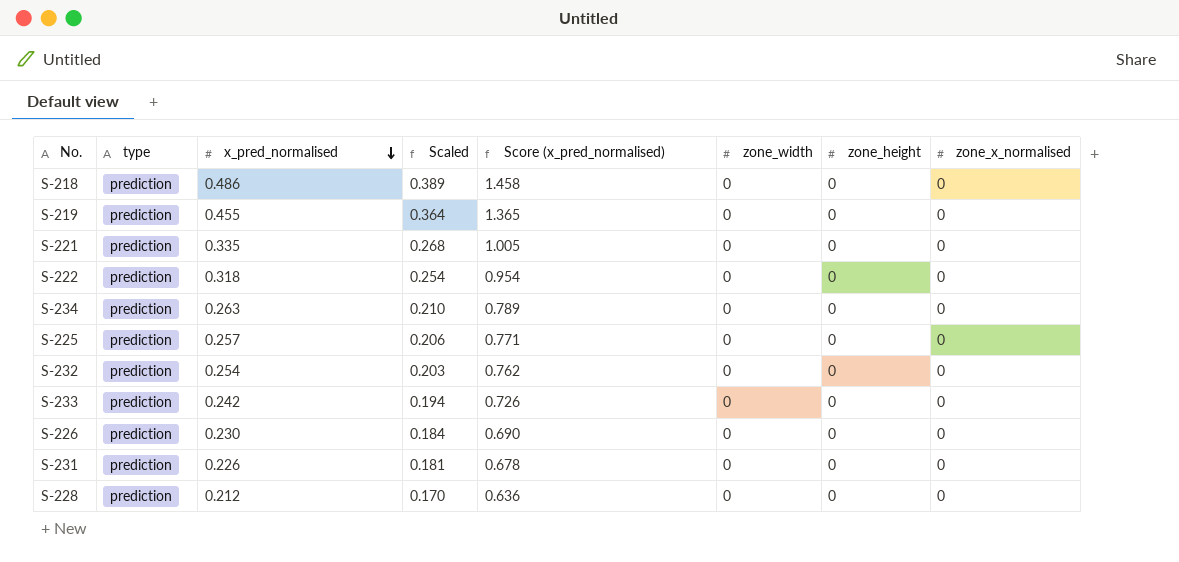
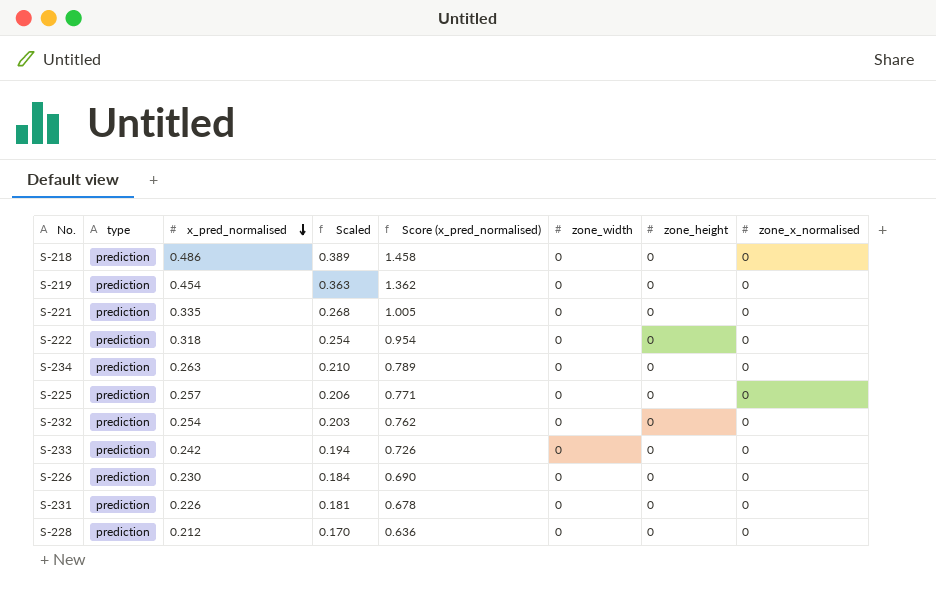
S-219 | x_pred_normalised: 0.455 -> 0.454
S-219 | Scaled: 0.364 -> 0.363
S-219 | Score (x_pred_normalised): 1.365 -> 1.362

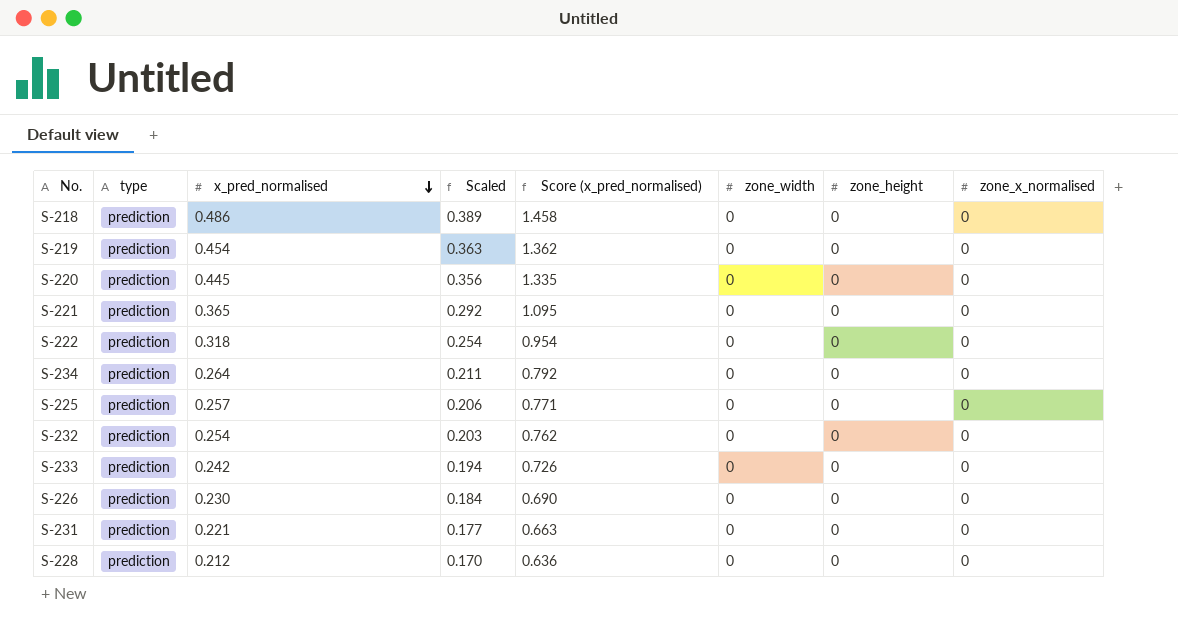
row S-220: none -> prediction | 0.445 | 0.356 | 1.335 | 0 | 0 | 0
S-221 | x_pred_normalised: 0.335 -> 0.365
S-221 | Scaled: 0.268 -> 0.292
S-221 | Score (x_pred_normalised): 1.005 -> 1.095
S-234 | x_pred_normalised: 0.263 -> 0.264
S-234 | Scaled: 0.210 -> 0.211
S-234 | Score (x_pred_normalised): 0.789 -> 0.792
S-231 | x_pred_normalised: 0.226 -> 0.221
S-231 | Scaled: 0.181 -> 0.177
S-231 | Score (x_pred_normalised): 0.678 -> 0.663

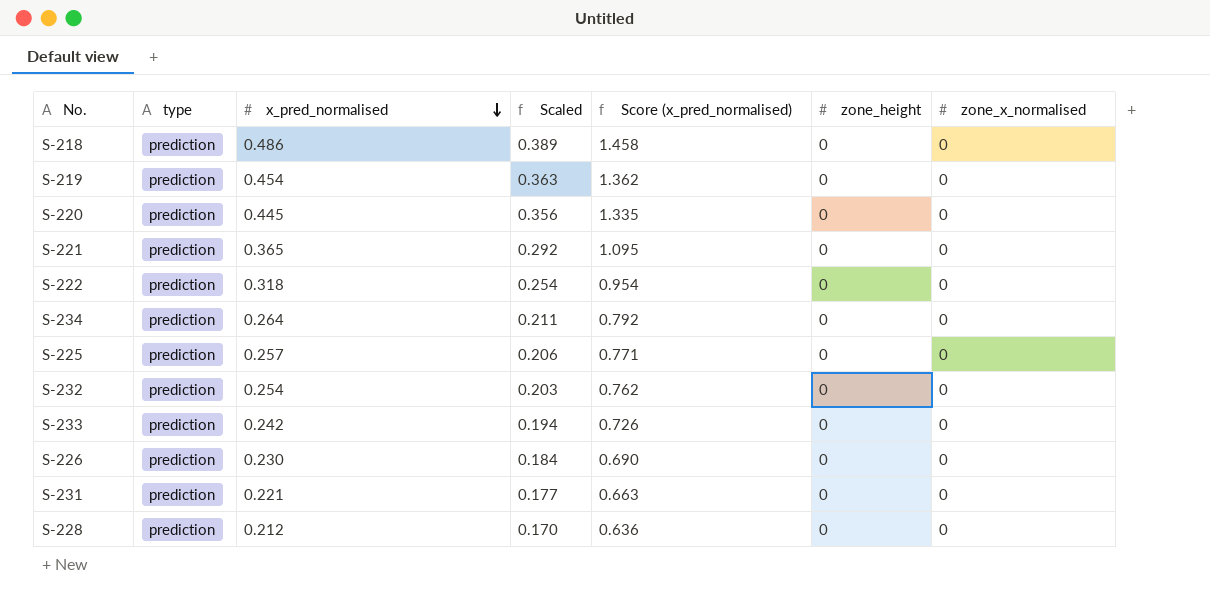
column zone_width | position: 6 -> none

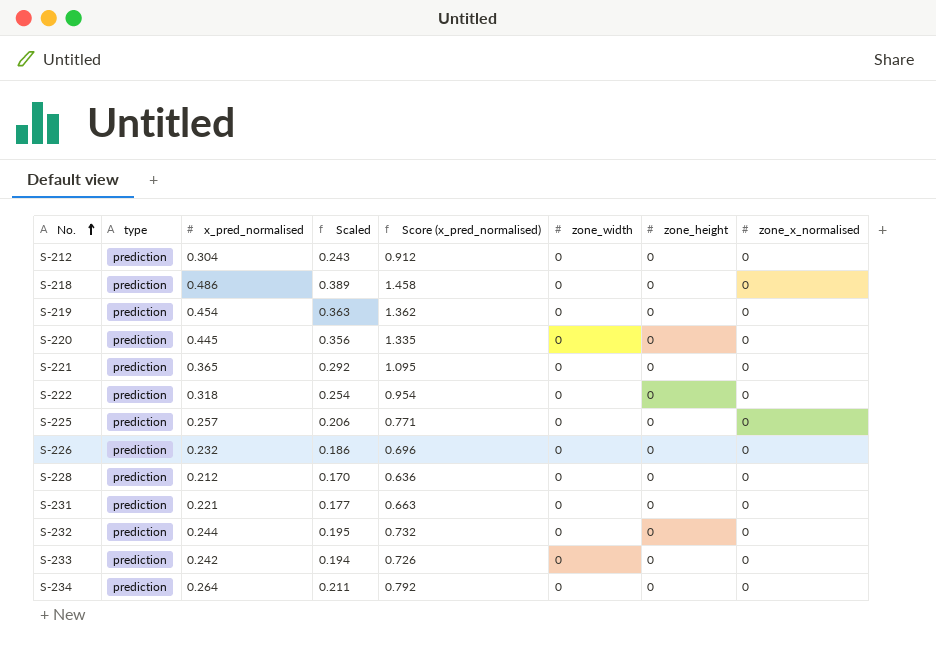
row order: x_pred_normalised descending -> No. ascending
column zone_width | position: none -> 6
row S-212: none -> prediction | 0.304 | 0.243 | 0.912 | 0 | 0 | 0
S-226 | x_pred_normalised: 0.230 -> 0.232
S-226 | Scaled: 0.184 -> 0.186
S-226 | Score (x_pred_normalised): 0.690 -> 0.696
S-232 | x_pred_normalised: 0.254 -> 0.244
S-232 | Scaled: 0.203 -> 0.195
S-232 | Score (x_pred_normalised): 0.762 -> 0.732

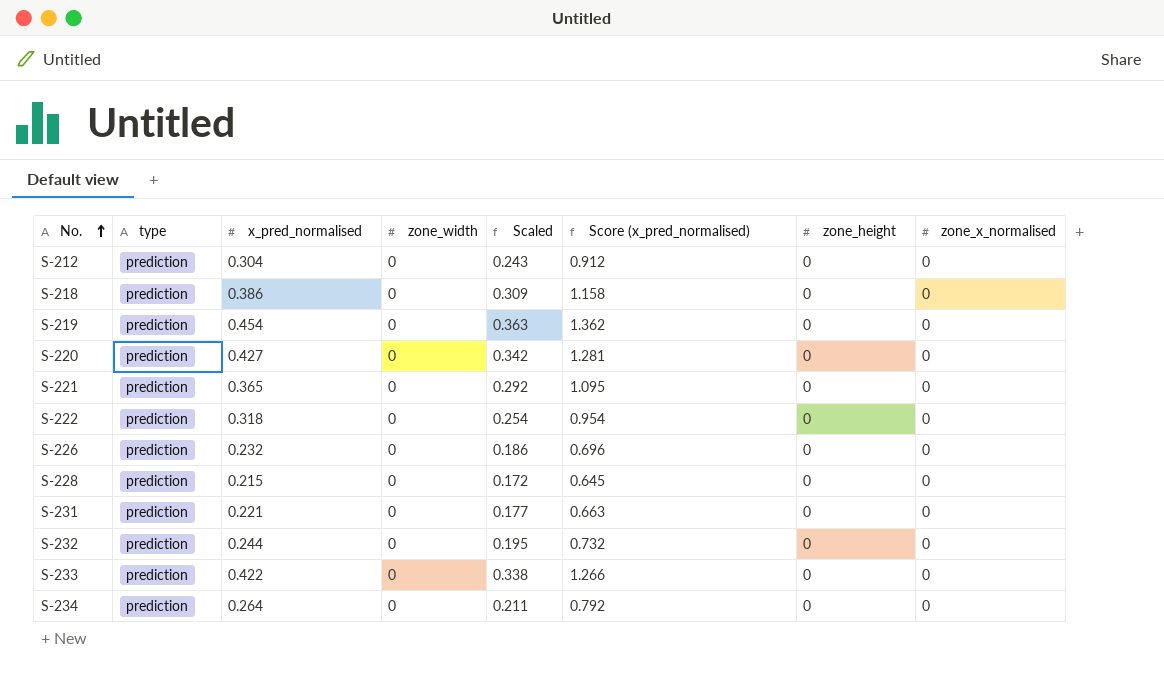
column zone_width | position: 6 -> 4
row S-225: prediction | 0.257 | 0.206 | 0.771 | 0 | 0 | 0 -> none
S-218 | x_pred_normalised: 0.486 -> 0.386
S-218 | Scaled: 0.389 -> 0.309
S-218 | Score (x_pred_normalised): 1.458 -> 1.158
S-220 | x_pred_normalised: 0.445 -> 0.427
S-220 | Scaled: 0.356 -> 0.342
S-220 | Score (x_pred_normalised): 1.335 -> 1.281
S-228 | x_pred_normalised: 0.212 -> 0.215
S-228 | Scaled: 0.170 -> 0.172
S-228 | Score (x_pred_normalised): 0.636 -> 0.645
S-233 | x_pred_normalised: 0.242 -> 0.422
S-233 | Scaled: 0.194 -> 0.338
S-233 | Score (x_pred_normalised): 0.726 -> 1.266

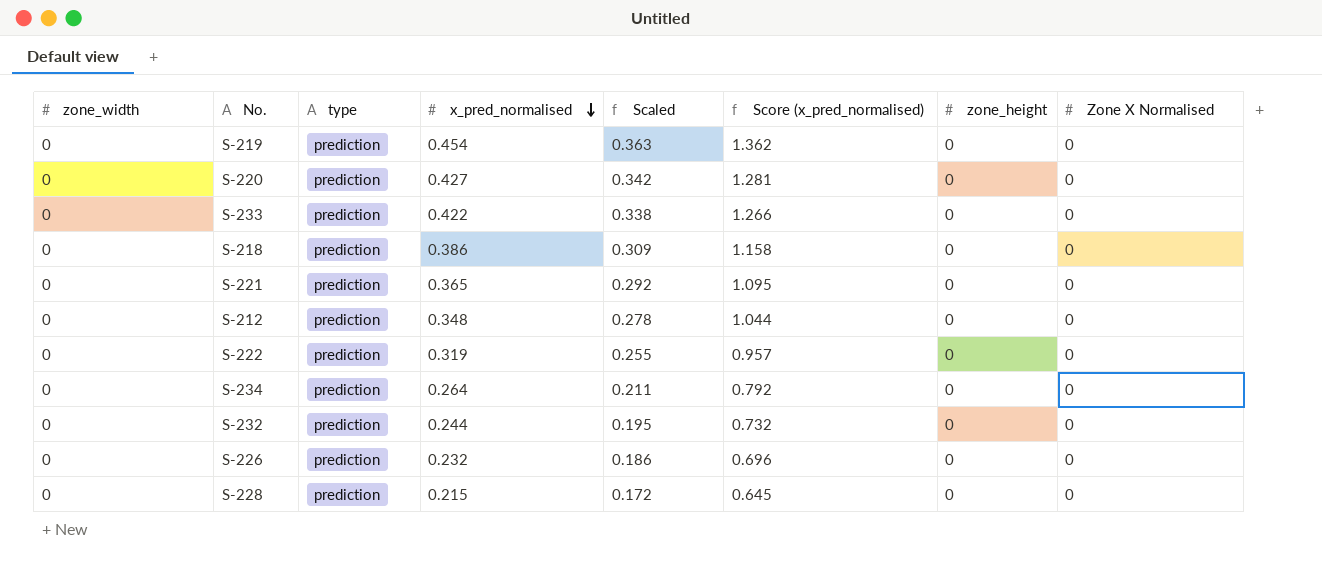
row order: No. ascending -> x_pred_normalised descending
column zone_width | position: 4 -> 1
column name: zone_x_normalised -> Zone X Normalised
row S-231: prediction | 0.221 | 0 | 0.177 | 0.663 | 0 | 0 -> none
S-212 | x_pred_normalised: 0.304 -> 0.348
S-212 | Scaled: 0.243 -> 0.278
S-212 | Score (x_pred_normalised): 0.912 -> 1.044
S-222 | x_pred_normalised: 0.318 -> 0.319
S-222 | Scaled: 0.254 -> 0.255
S-222 | Score (x_pred_normalised): 0.954 -> 0.957

